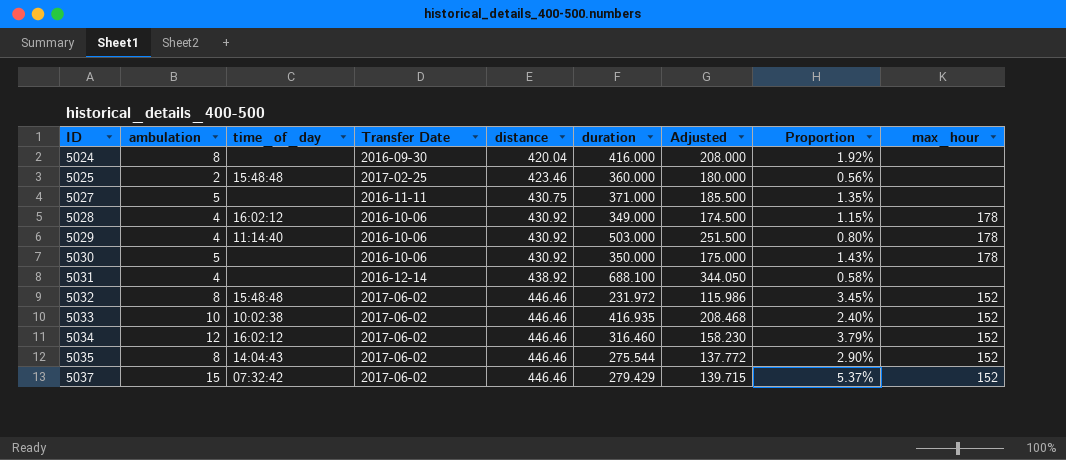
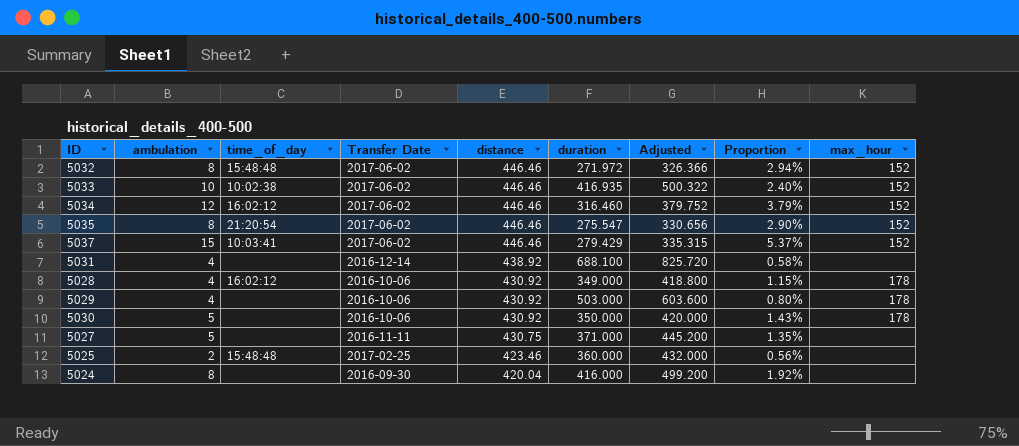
row order: ID ascending -> distance descending
column Adjusted | formula: [duration] * 0.5 -> [duration] * 1.2
5032 | duration: 231.972 -> 271.972
5032 | Proportion: 3.45% -> 2.94%
5035 | time_of_day: 14:04:43 -> 21:20:54
5035 | duration: 275.544 -> 275.547
5037 | time_of_day: 07:32:42 -> 10:03:41
5029 | time_of_day: 11:14:40 -> none

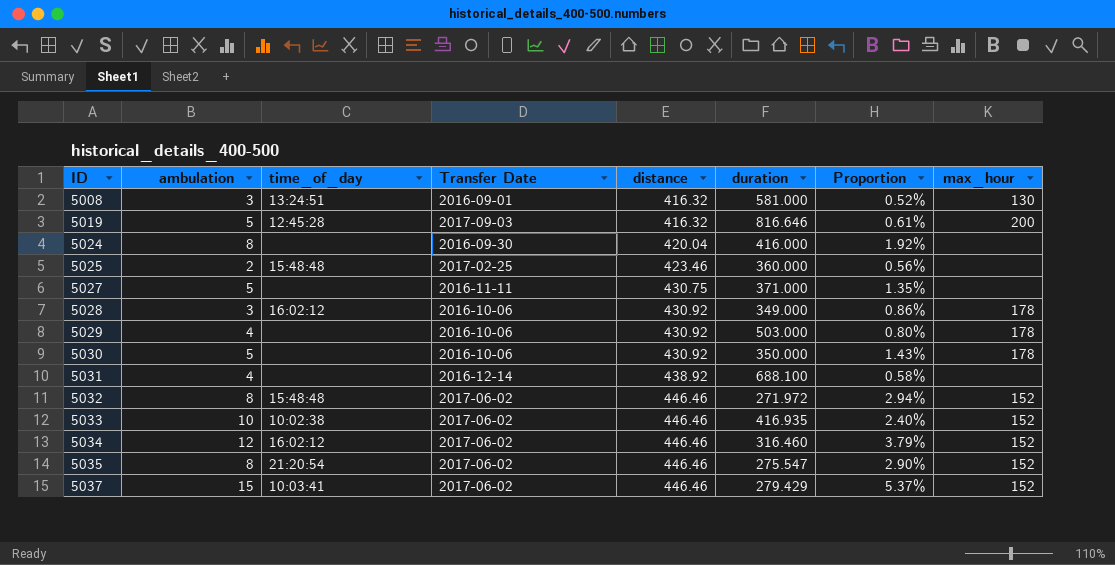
row order: distance descending -> ID ascending
column Adjusted | formula: [duration] * 1.2 -> none
row 5008: none -> 3 | 13:24:51 | 2016-09-01 | 416.32 | 581.000 | 0.52% | 130
row 5019: none -> 5 | 12:45:28 | 2017-09-03 | 416.32 | 816.646 | 0.61% | 200
5028 | ambulation: 4 -> 3
5028 | Proportion: 1.15% -> 0.86%

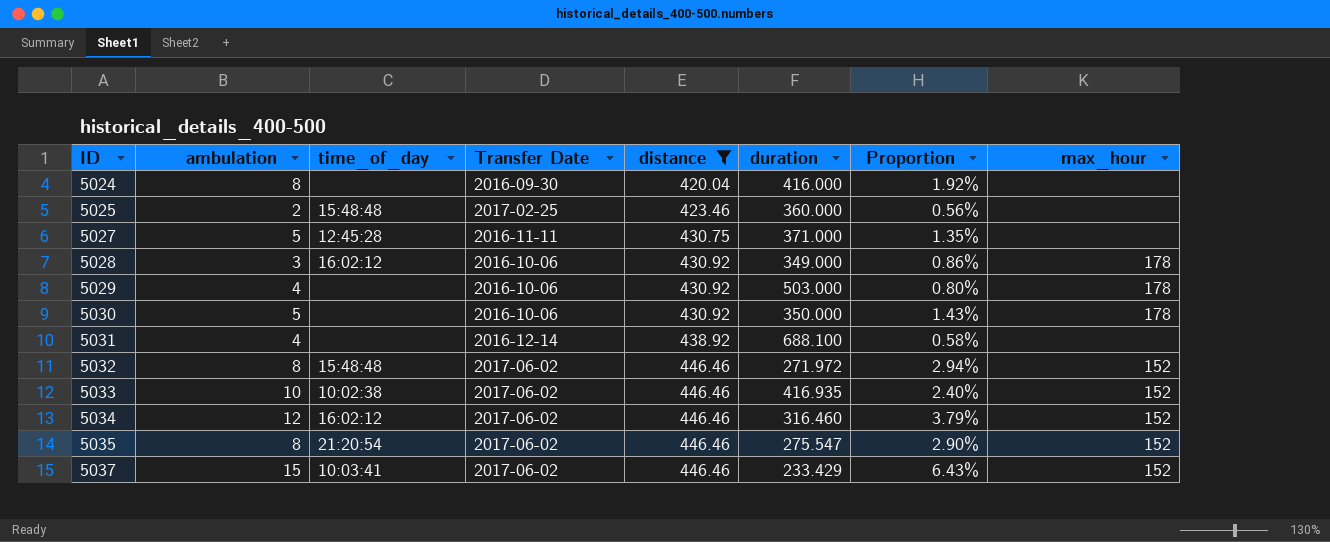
filter: none -> distance != 416.32
5027 | time_of_day: none -> 12:45:28
5037 | duration: 279.429 -> 233.429
5037 | Proportion: 5.37% -> 6.43%

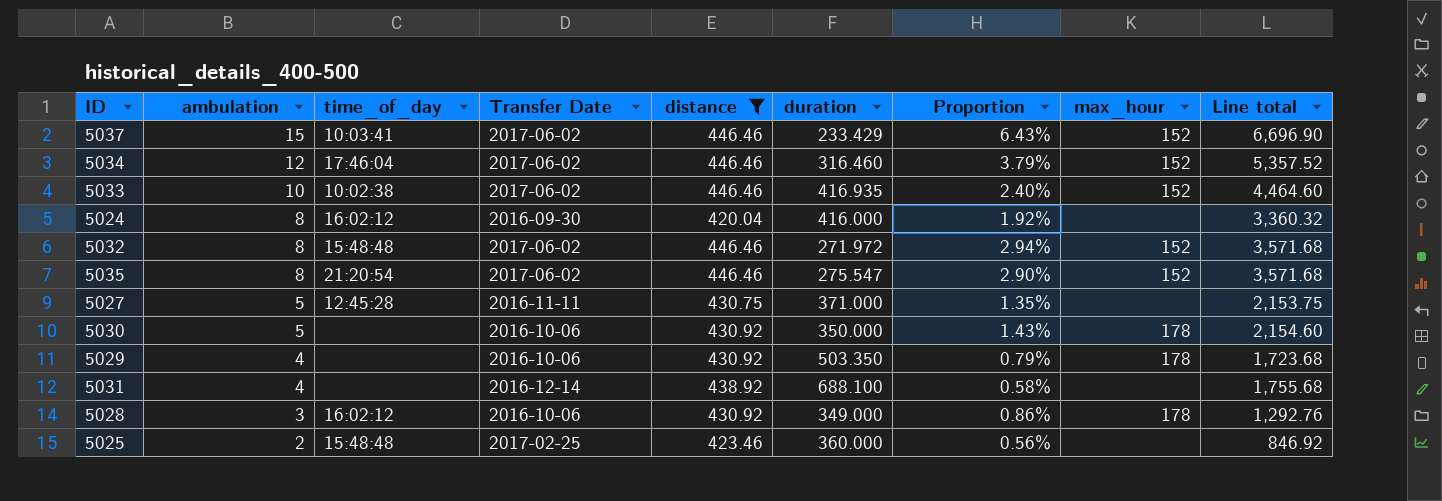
row order: ID ascending -> ambulation descending
column Line total | formula: none -> [ambulation] * [distance]
5034 | time_of_day: 16:02:12 -> 17:46:04
5024 | time_of_day: none -> 16:02:12
5029 | duration: 503.000 -> 503.350
5029 | Proportion: 0.80% -> 0.79%

